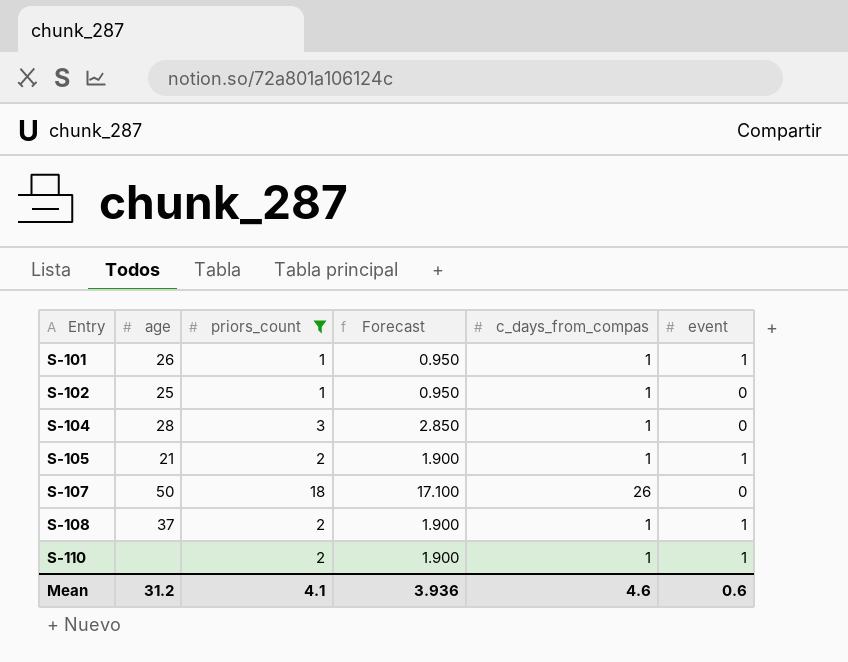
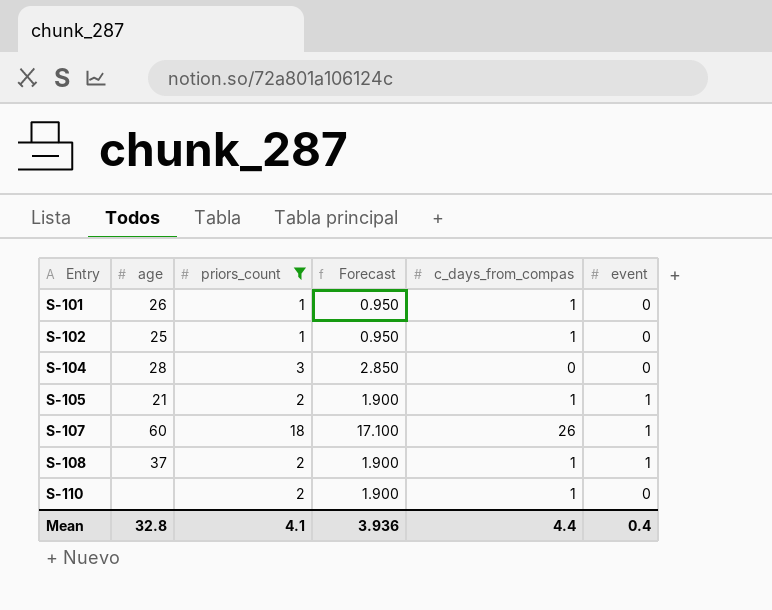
S-101 | event: 1 -> 0
S-104 | c_days_from_compas: 1 -> 0
S-107 | age: 50 -> 60
S-107 | event: 0 -> 1
S-110 | event: 1 -> 0
Mean | age: 31.2 -> 32.8
Mean | c_days_from_compas: 4.6 -> 4.4
Mean | event: 0.6 -> 0.4

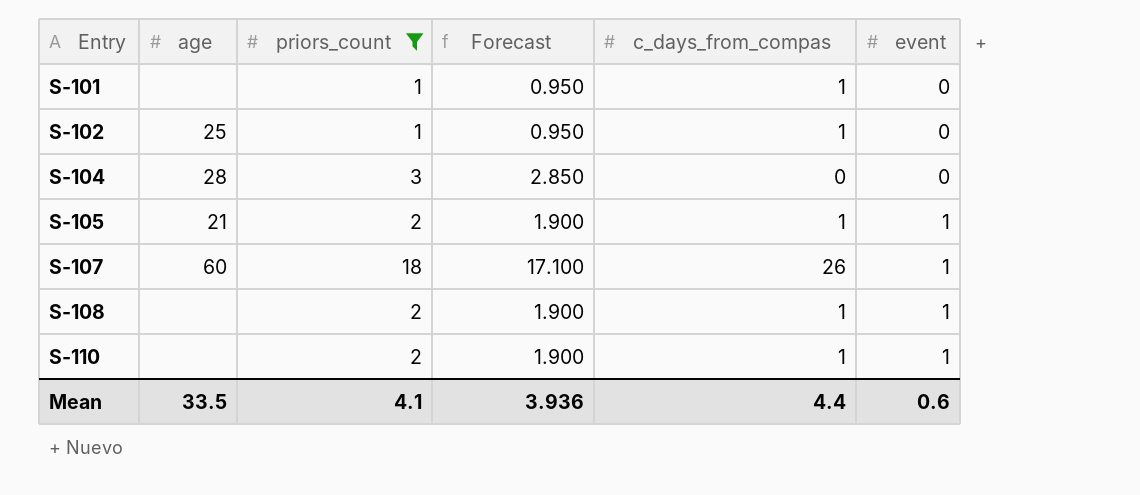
S-101 | age: 26 -> none
S-108 | age: 37 -> none
S-110 | event: 0 -> 1
Mean | age: 32.8 -> 33.5
Mean | event: 0.4 -> 0.6

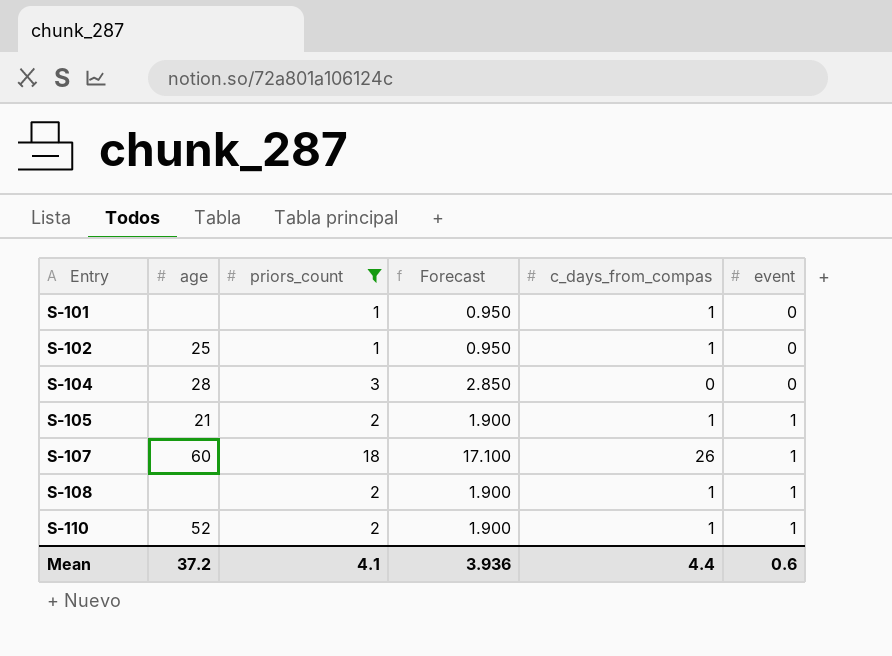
S-110 | age: none -> 52
Mean | age: 33.5 -> 37.2

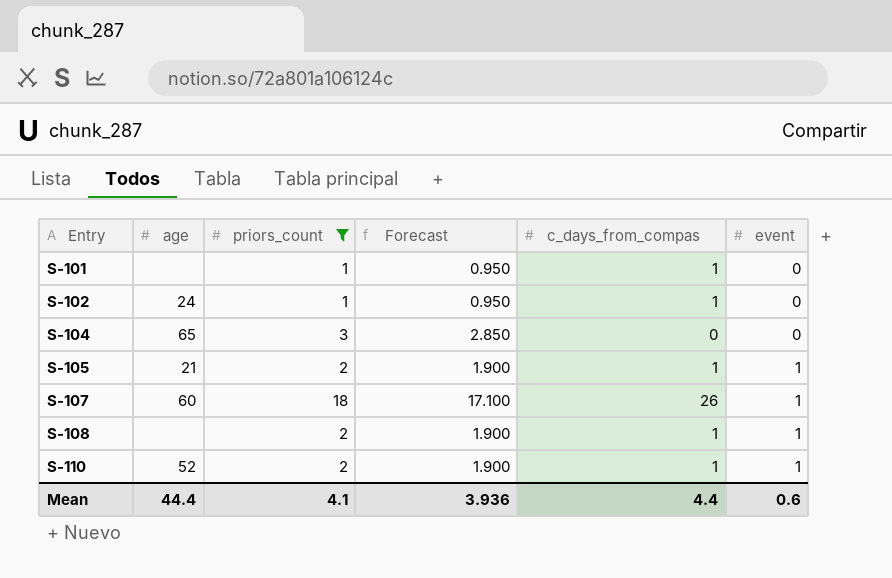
S-102 | age: 25 -> 24
S-104 | age: 28 -> 65
Mean | age: 37.2 -> 44.4

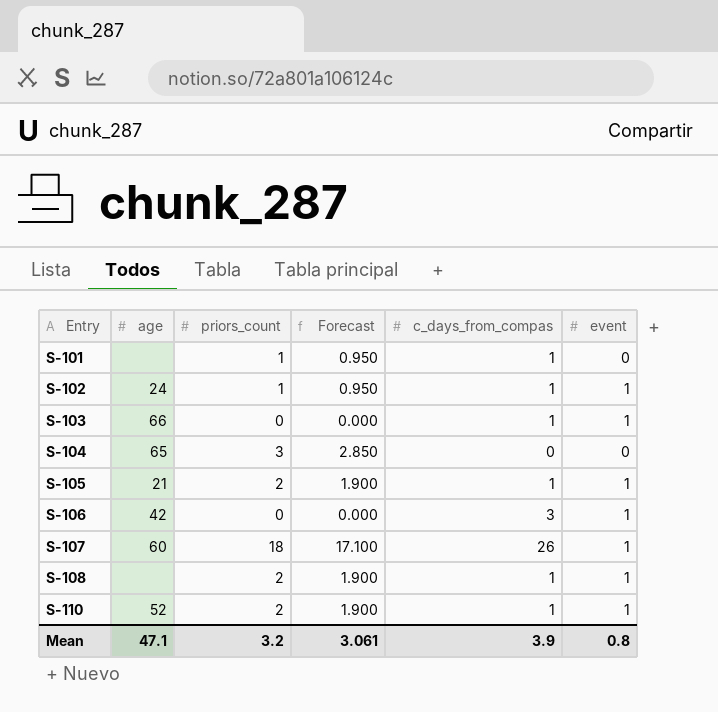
filter: priors_count != 0 -> none
S-102 | event: 0 -> 1
Mean | age: 44.4 -> 47.1
Mean | priors_count: 4.1 -> 3.2
Mean | Forecast: 3.936 -> 3.061
Mean | c_days_from_compas: 4.4 -> 3.9
Mean | event: 0.6 -> 0.8

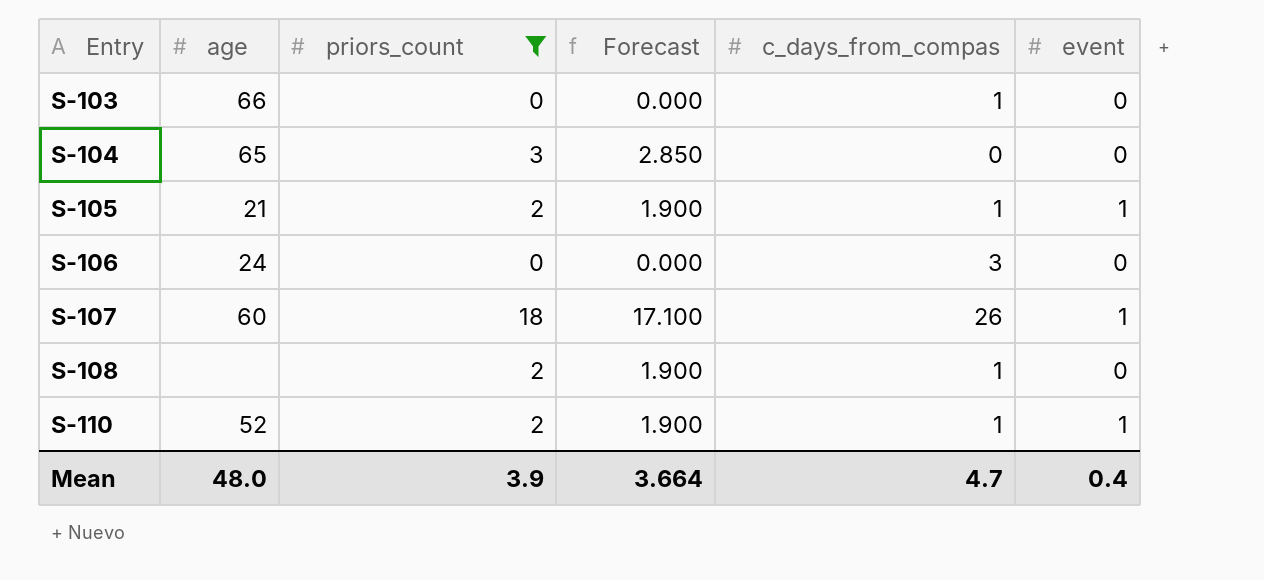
filter: none -> priors_count != 1
S-103 | event: 1 -> 0
S-106 | age: 42 -> 24
S-106 | event: 1 -> 0
S-108 | event: 1 -> 0
Mean | age: 47.1 -> 48.0
Mean | priors_count: 3.2 -> 3.9
Mean | Forecast: 3.061 -> 3.664
Mean | c_days_from_compas: 3.9 -> 4.7
Mean | event: 0.8 -> 0.4

